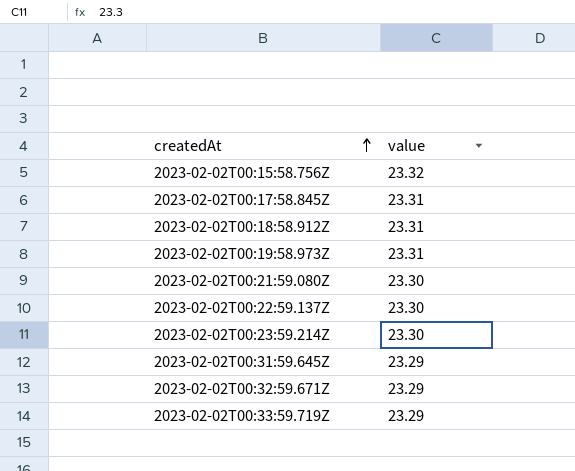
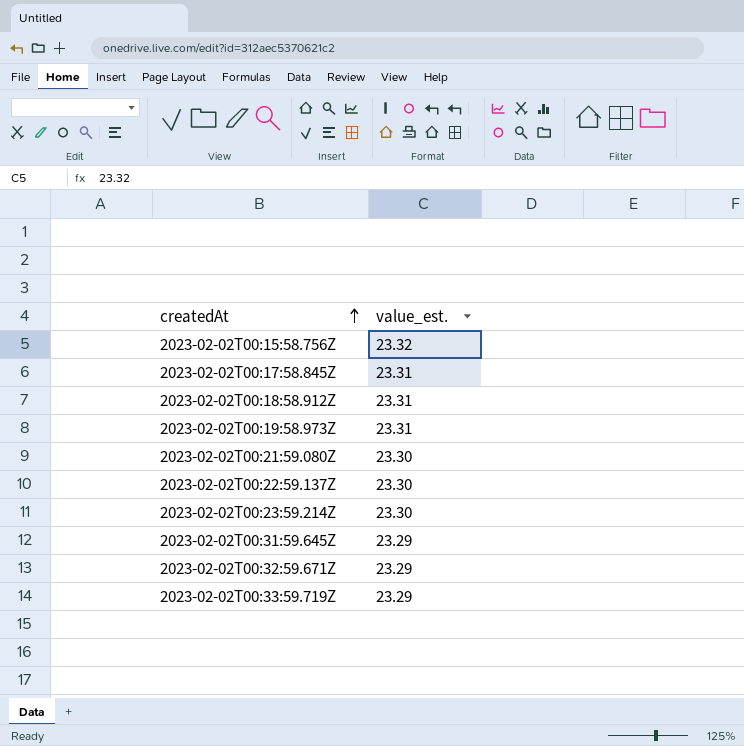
column name: value -> value_est.

